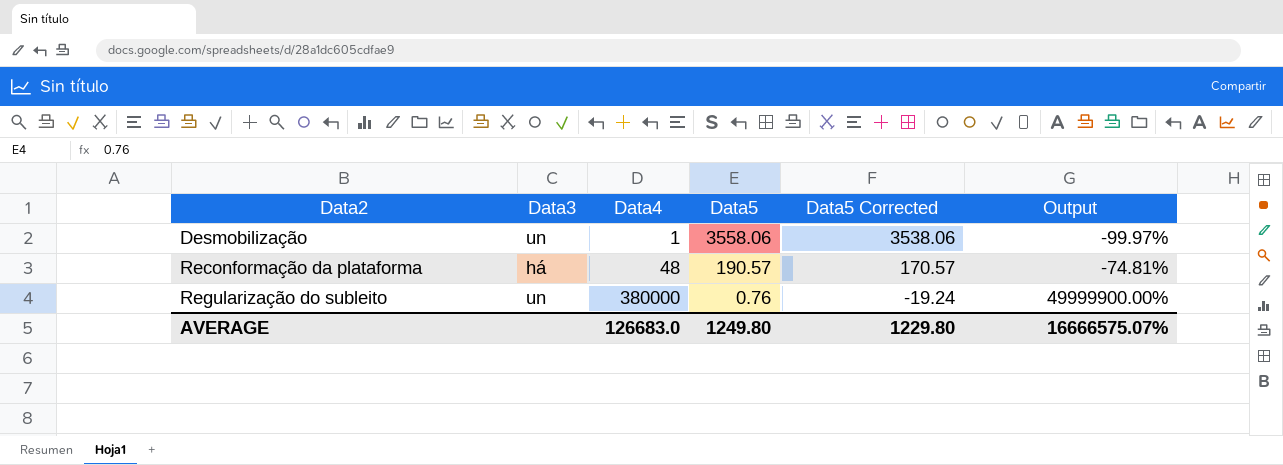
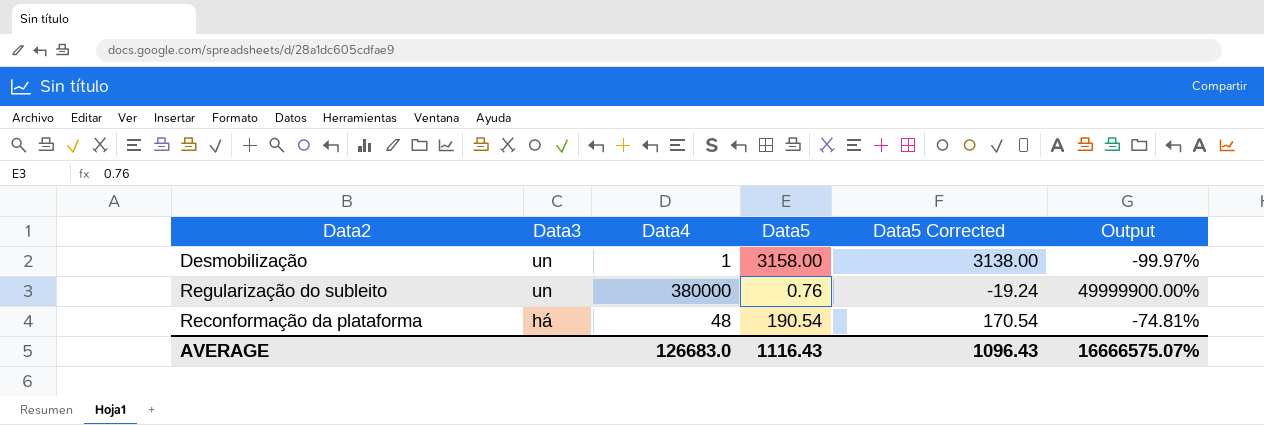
row order: Data2 ascending -> Data3 descending
Desmobilização | Data5: 3558.06 -> 3158.00
Desmobilização | Data5 Corrected: 3538.06 -> 3138.00
Reconformação da plataforma | Data5: 190.57 -> 190.54
Reconformação da plataforma | Data5 Corrected: 170.57 -> 170.54
AVERAGE | Data5: 1249.80 -> 1116.43
AVERAGE | Data5 Corrected: 1229.80 -> 1096.43

